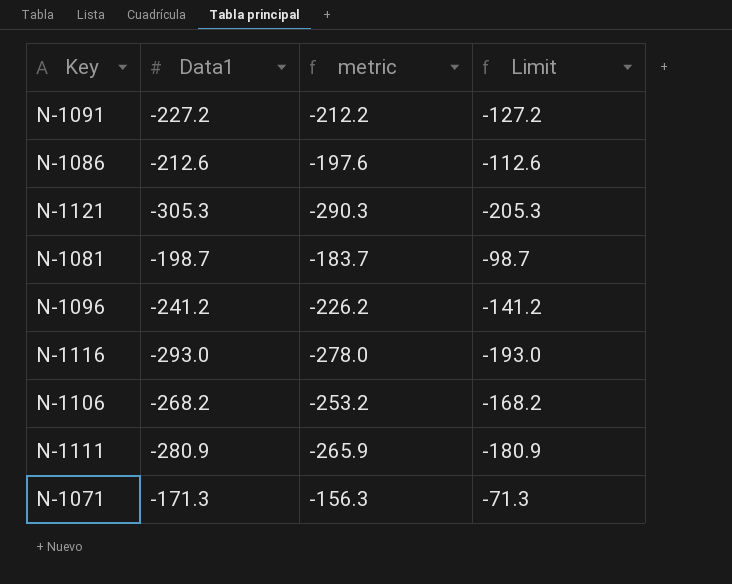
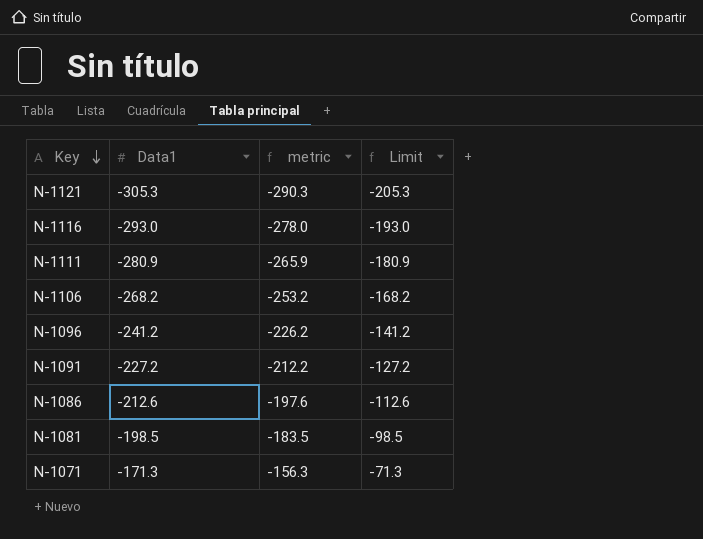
row order: none -> Key descending
N-1081 | Data1: -198.7 -> -198.5
N-1081 | metric: -183.7 -> -183.5
N-1081 | Limit: -98.7 -> -98.5

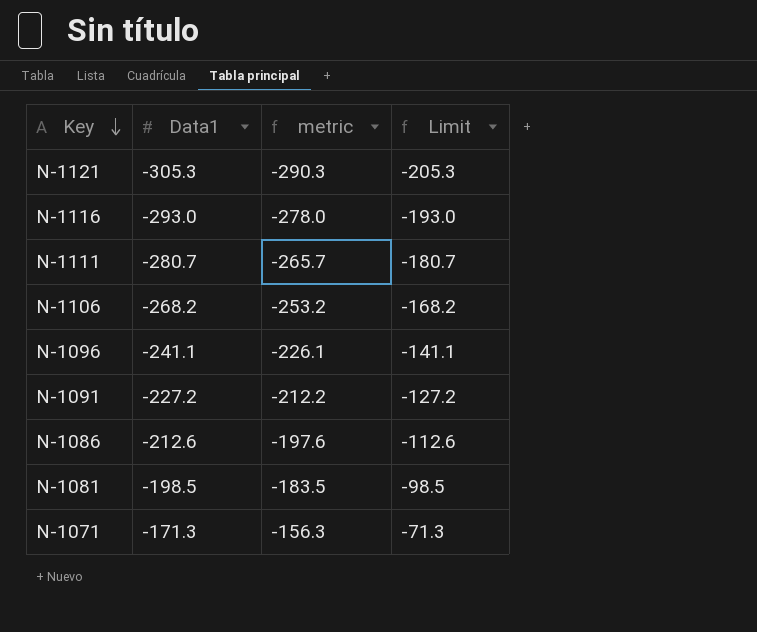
N-1111 | Data1: -280.9 -> -280.7
N-1111 | metric: -265.9 -> -265.7
N-1111 | Limit: -180.9 -> -180.7
N-1096 | Data1: -241.2 -> -241.1
N-1096 | metric: -226.2 -> -226.1
N-1096 | Limit: -141.2 -> -141.1

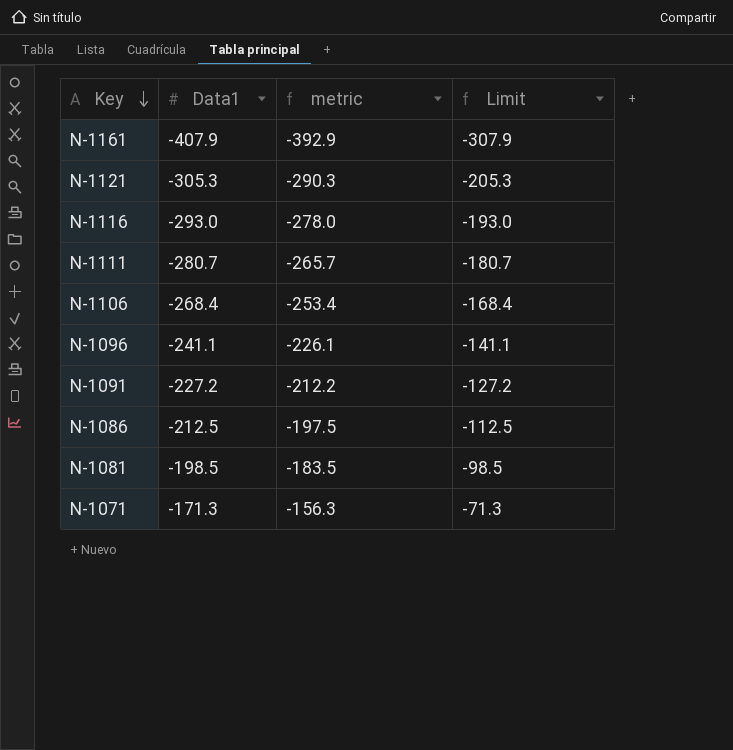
row N-1161: none -> -407.9 | -392.9 | -307.9
N-1106 | Data1: -268.2 -> -268.4
N-1106 | metric: -253.2 -> -253.4
N-1106 | Limit: -168.2 -> -168.4
N-1086 | Data1: -212.6 -> -212.5
N-1086 | metric: -197.6 -> -197.5
N-1086 | Limit: -112.6 -> -112.5

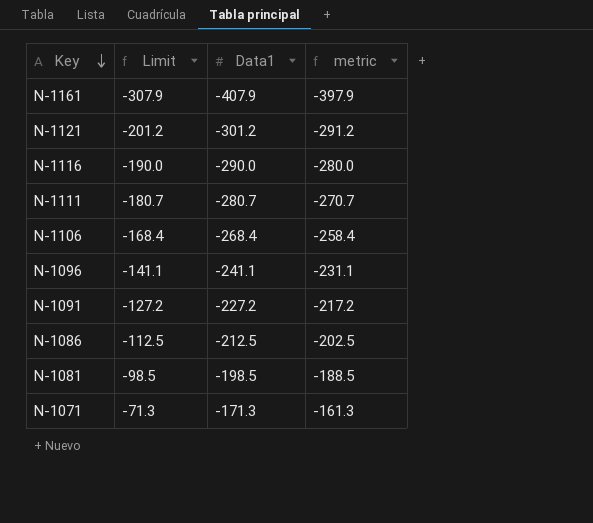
column Limit | position: 4 -> 2
column metric | formula: [Data1] + 15 -> [Data1] + 10
N-1121 | Limit: -205.3 -> -201.2
N-1121 | Data1: -305.3 -> -301.2
N-1116 | Limit: -193.0 -> -190.0
N-1116 | Data1: -293.0 -> -290.0

